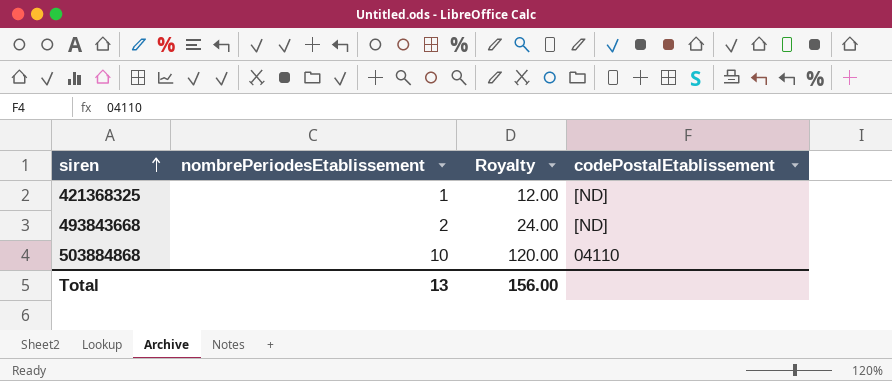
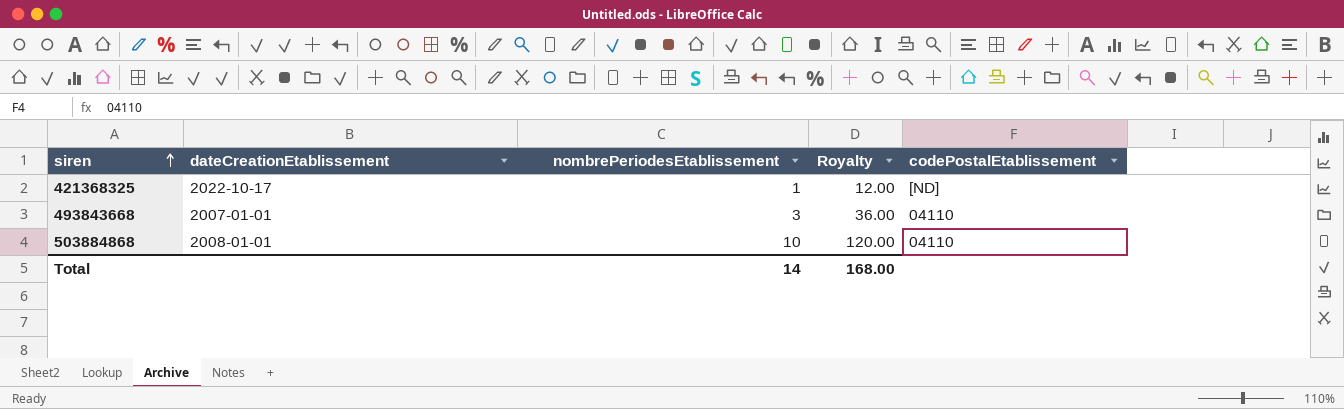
column dateCreationEtablissement | position: none -> 2
493843668 | nombrePeriodesEtablissement: 2 -> 3
493843668 | Royalty: 24.00 -> 36.00
493843668 | codePostalEtablissement: [ND] -> 04110
Total | nombrePeriodesEtablissement: 13 -> 14
Total | Royalty: 156.00 -> 168.00

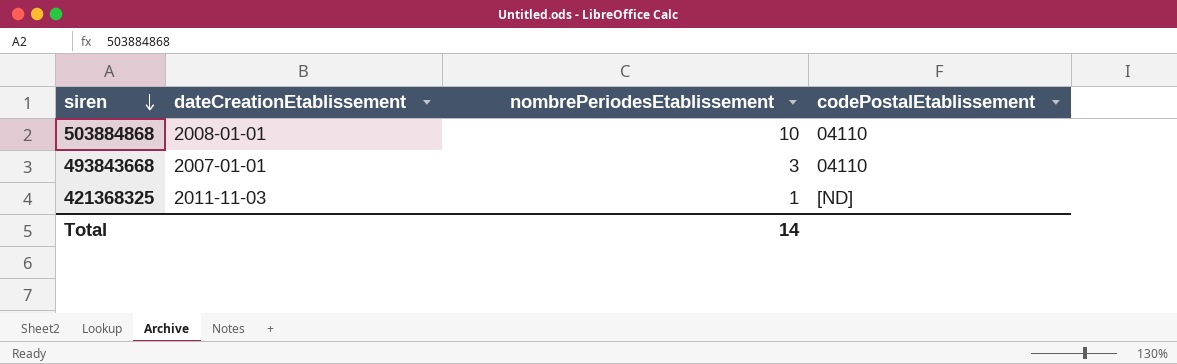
row order: siren ascending -> siren descending
column Royalty | formula: [nombrePeriodesEtablissement] * 12 -> none
421368325 | dateCreationEtablissement: 2022-10-17 -> 2011-11-03

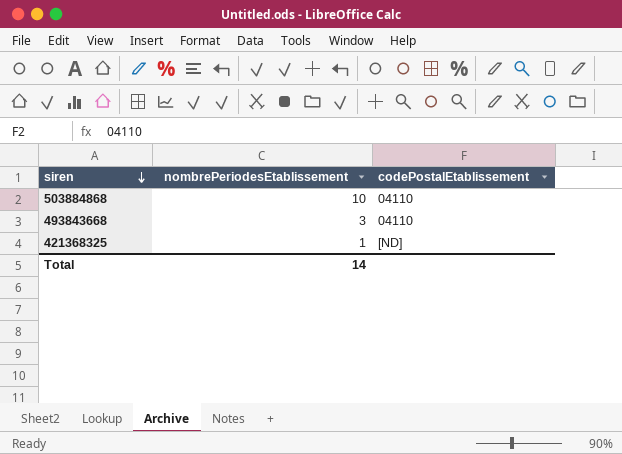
column dateCreationEtablissement | position: 2 -> none

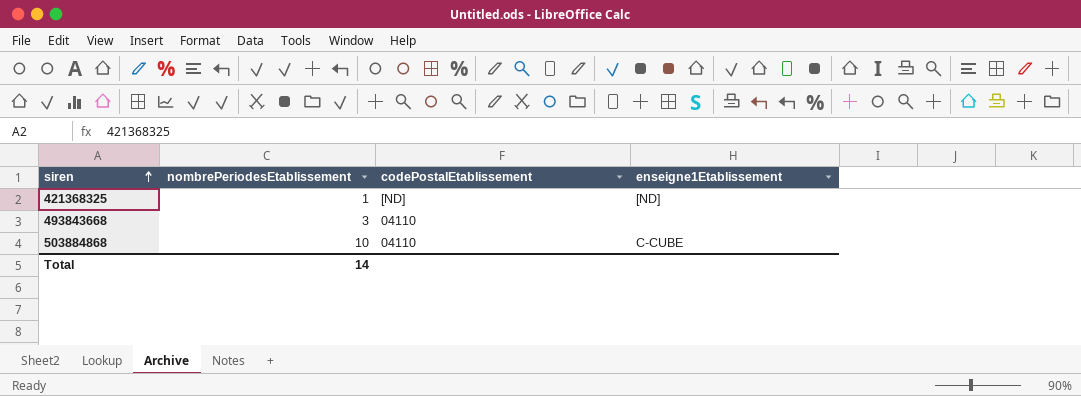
row order: siren descending -> siren ascending
column enseigne1Etablissement | position: none -> 4

